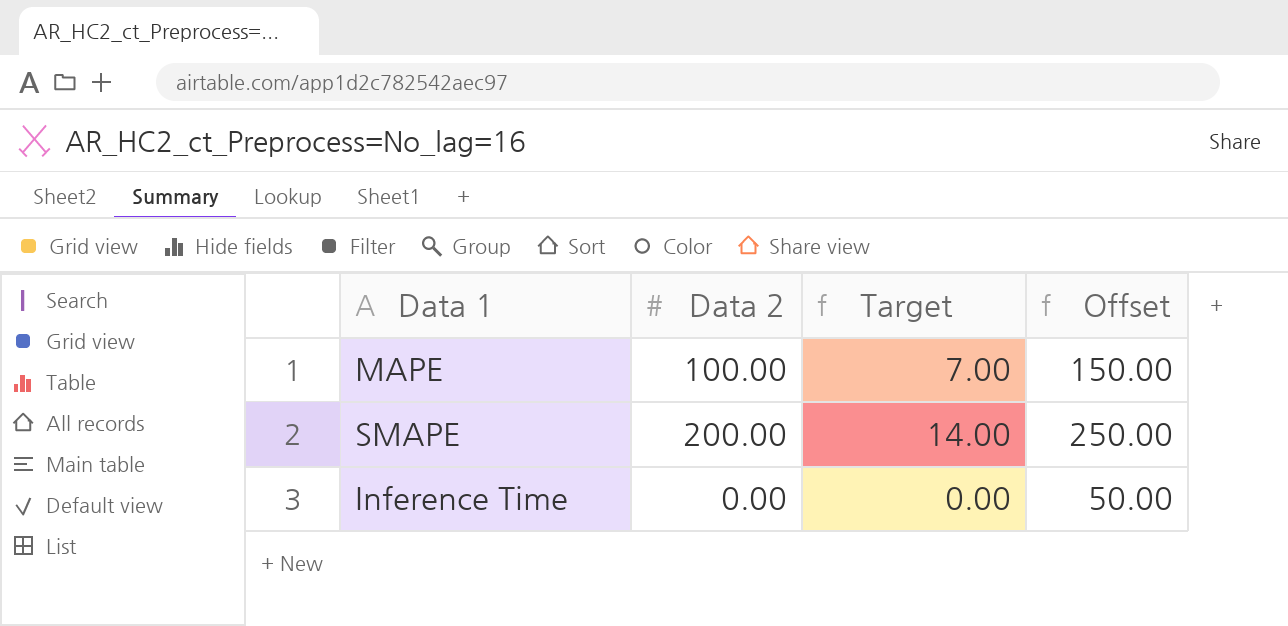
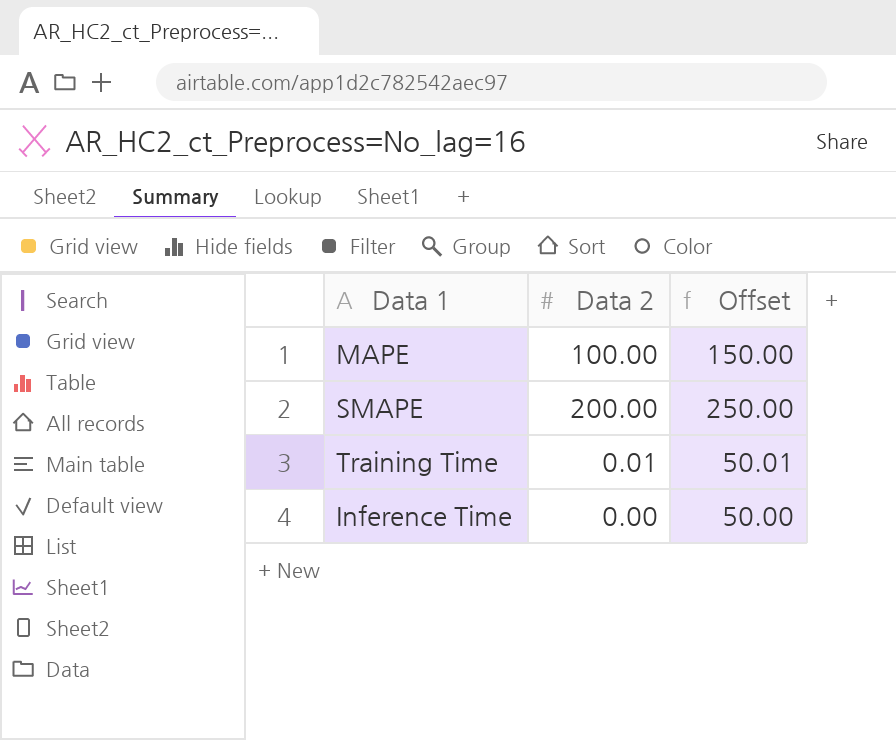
column Target | formula: [Data 2] * 0.07 -> none
row Training Time: none -> 0.01 | 50.01

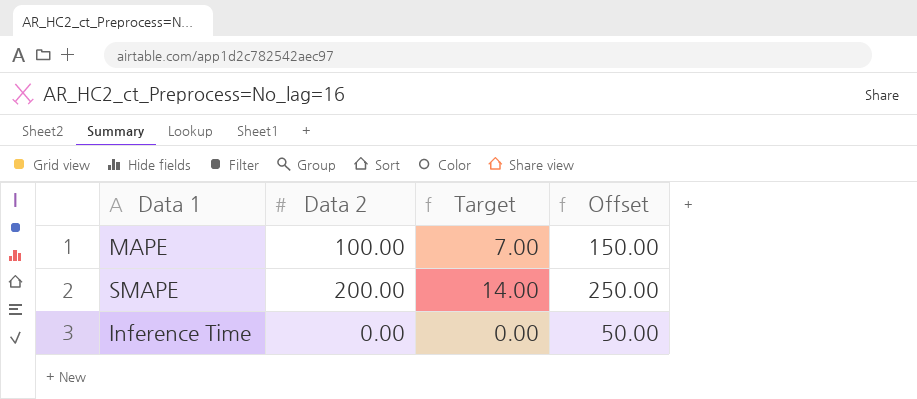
column Target | formula: none -> [Data 2] * 0.07
row Training Time: 0.01 | 50.01 -> none

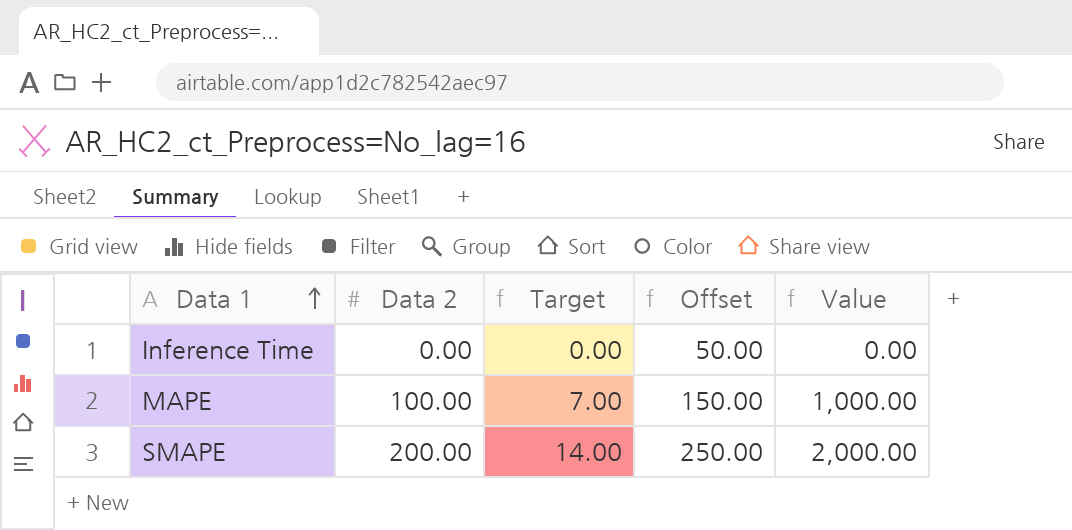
row order: none -> Data 1 ascending
column Value | formula: none -> [Data 2] * 10

